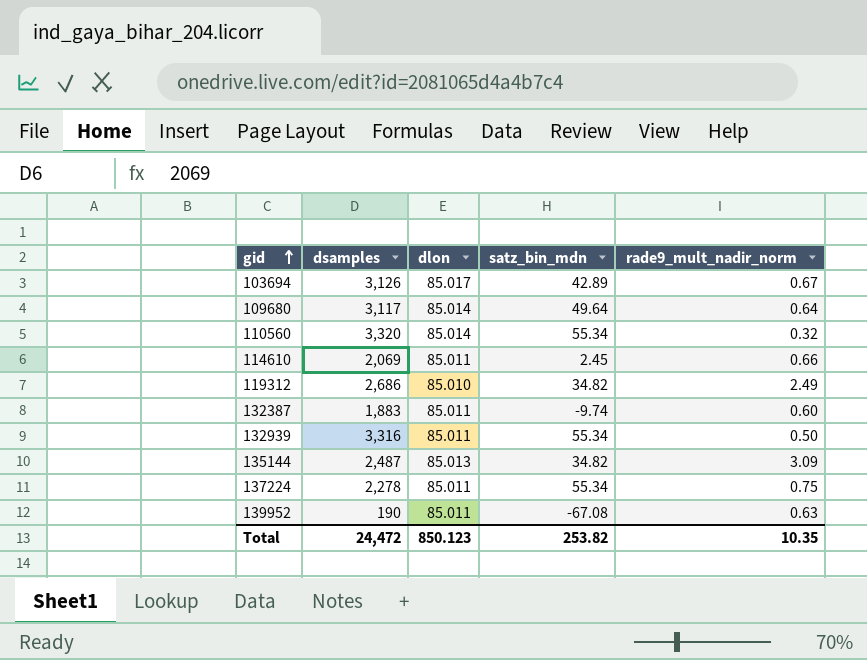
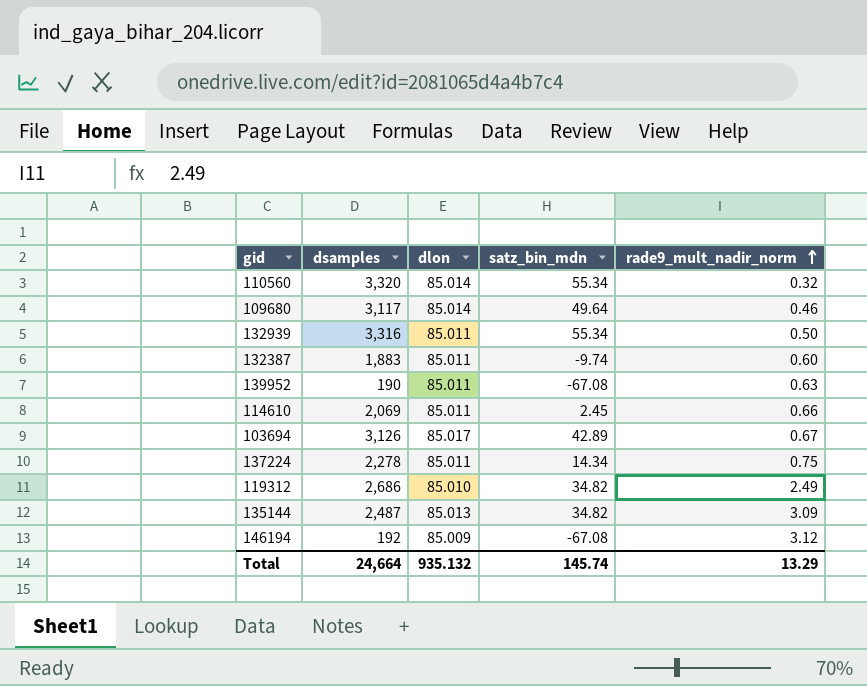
row order: gid ascending -> rade9_mult_nadir_norm ascending
109680 | rade9_mult_nadir_norm: 0.64 -> 0.46
137224 | satz_bin_mdn: 55.34 -> 14.34
row 146194: none -> 192 | 85.009 | -67.08 | 3.12
Total | dsamples: 24,472 -> 24,664
Total | dlon: 850.123 -> 935.132
Total | satz_bin_mdn: 253.82 -> 145.74
Total | rade9_mult_nadir_norm: 10.35 -> 13.29

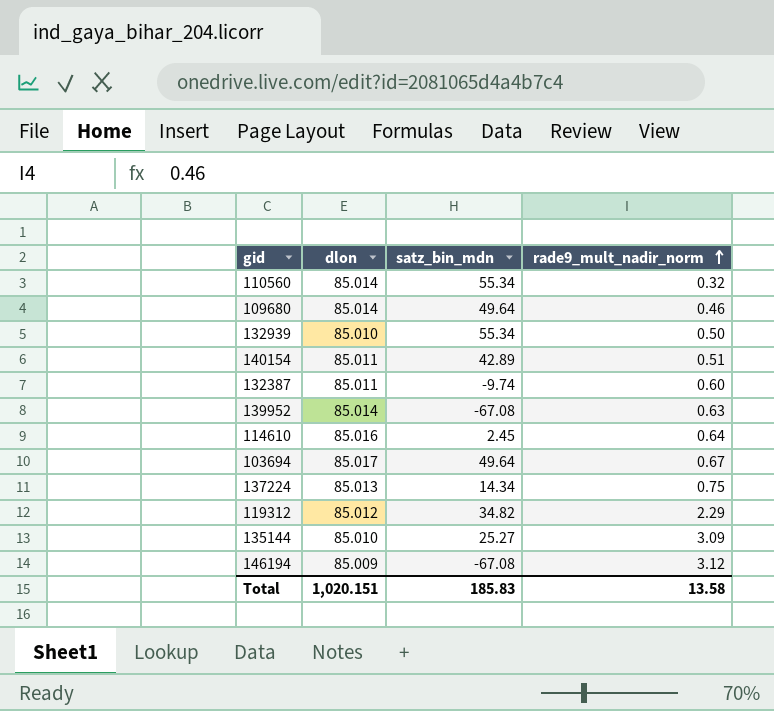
column dsamples | position: 2 -> none
132939 | dlon: 85.011 -> 85.010
row 140154: none -> 85.011 | 42.89 | 0.51
139952 | dlon: 85.011 -> 85.014
114610 | dlon: 85.011 -> 85.016
114610 | rade9_mult_nadir_norm: 0.66 -> 0.64
103694 | satz_bin_mdn: 42.89 -> 49.64
137224 | dlon: 85.011 -> 85.013
119312 | dlon: 85.010 -> 85.012
119312 | rade9_mult_nadir_norm: 2.49 -> 2.29
135144 | dlon: 85.013 -> 85.010
135144 | satz_bin_mdn: 34.82 -> 25.27
Total | dlon: 935.132 -> 1,020.151
Total | satz_bin_mdn: 145.74 -> 185.83
Total | rade9_mult_nadir_norm: 13.29 -> 13.58

